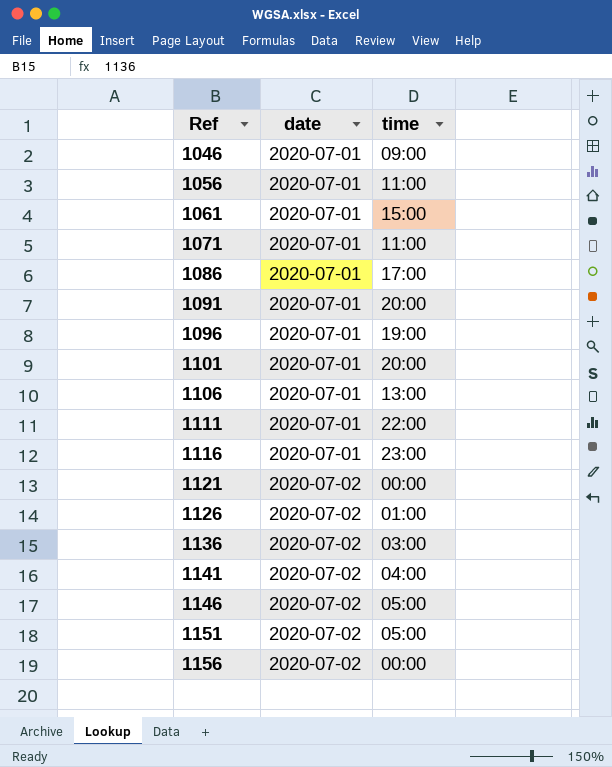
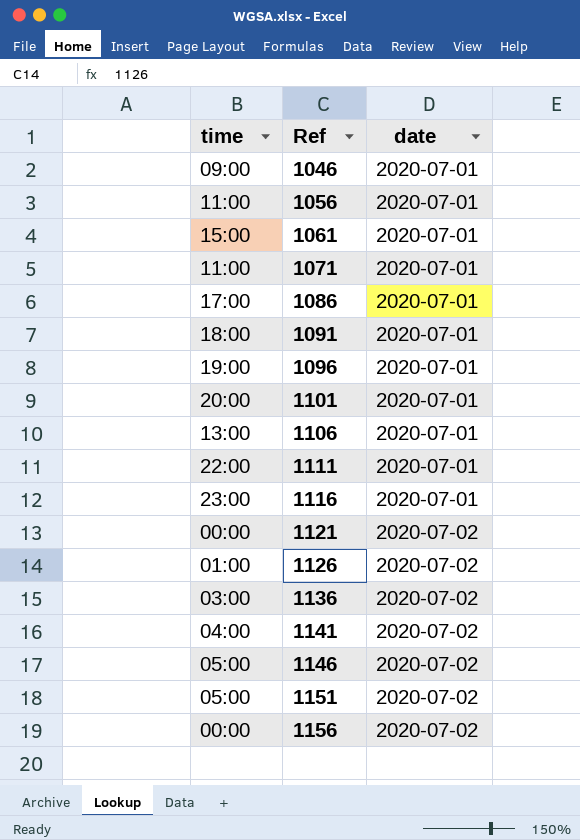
column time | position: 3 -> 1
1091 | time: 20:00 -> 18:00

